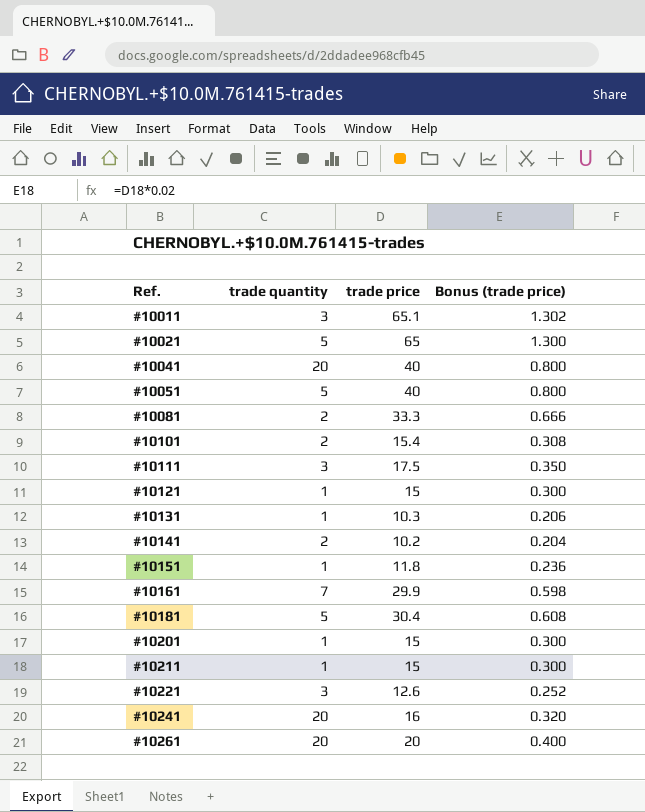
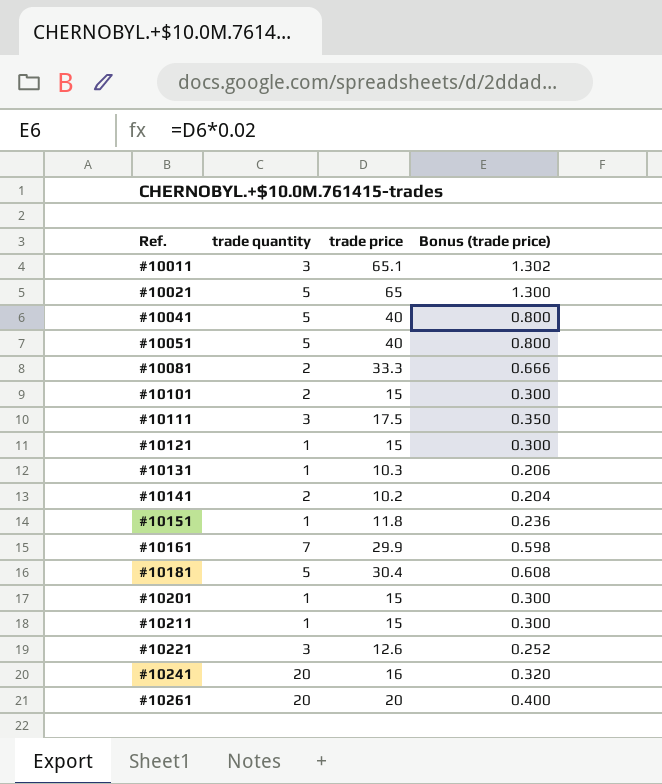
#10041 | trade quantity: 20 -> 5
#10101 | trade price: 15.4 -> 15
#10101 | Bonus (trade price): 0.308 -> 0.300

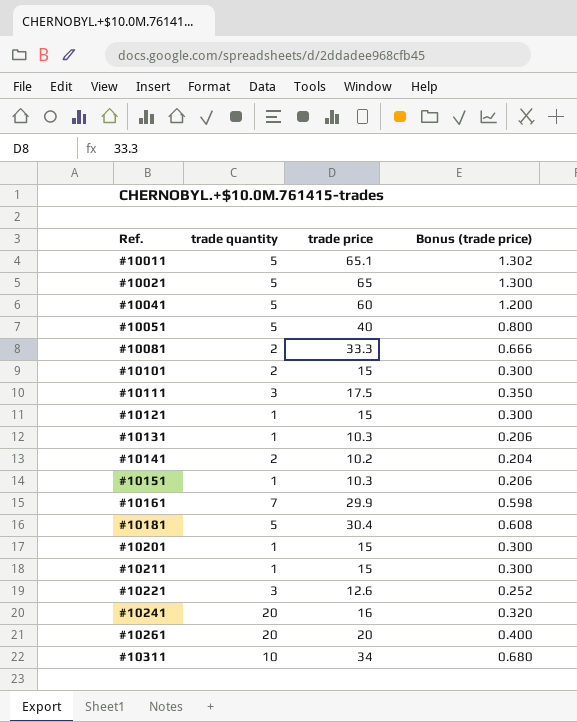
#10011 | trade quantity: 3 -> 5
#10041 | trade price: 40 -> 60
#10041 | Bonus (trade price): 0.800 -> 1.200
#10151 | trade price: 11.8 -> 10.3
#10151 | Bonus (trade price): 0.236 -> 0.206
row #10311: none -> 10 | 34 | 0.680

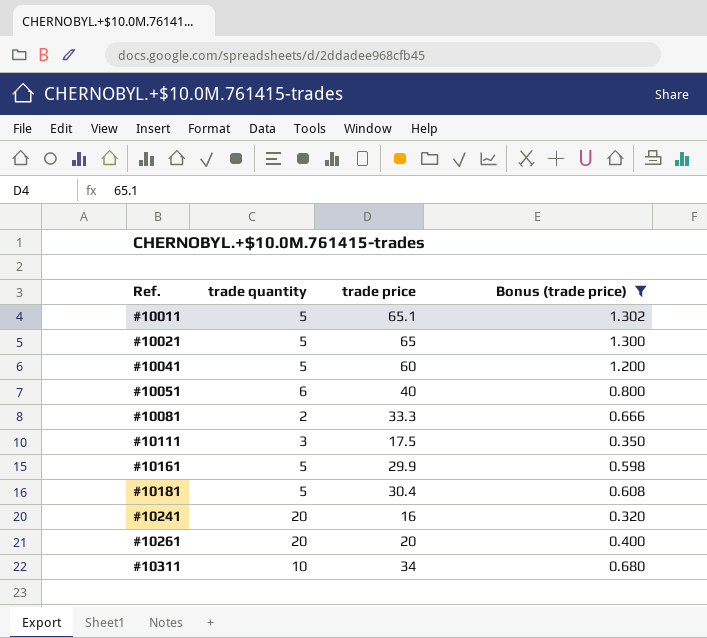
filter: none -> Bonus (trade price) >= 0.320
#10051 | trade quantity: 5 -> 6
#10161 | trade quantity: 7 -> 5

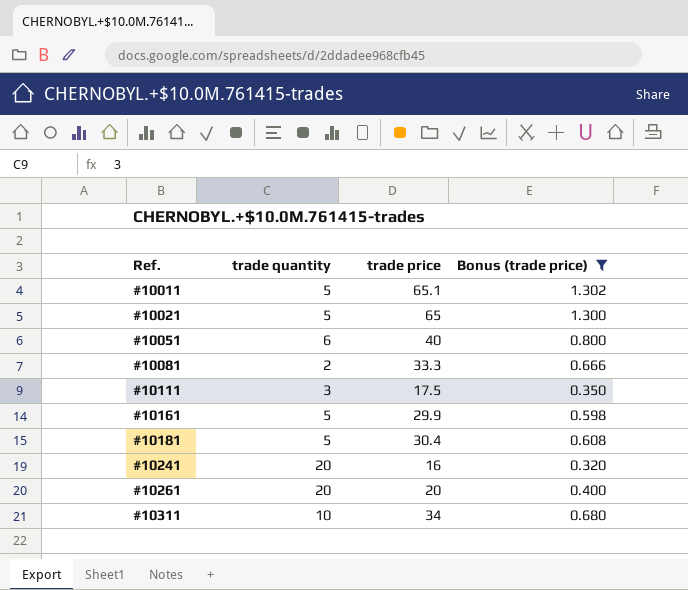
row #10041: 5 | 60 | 1.200 -> none

